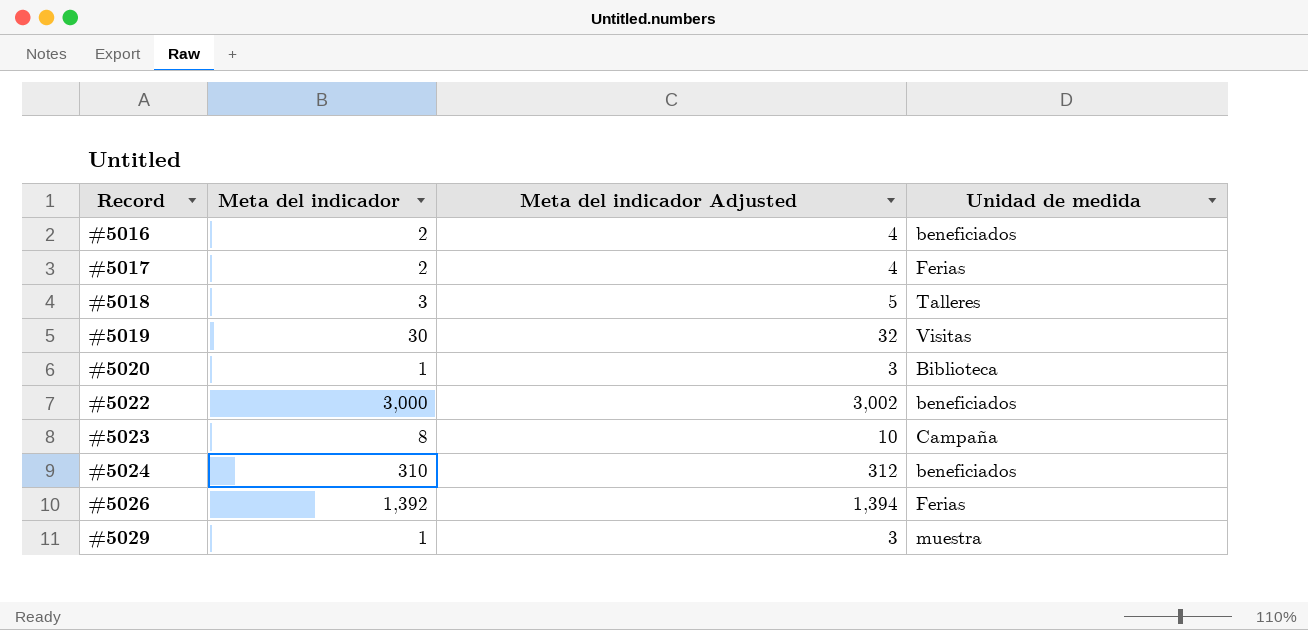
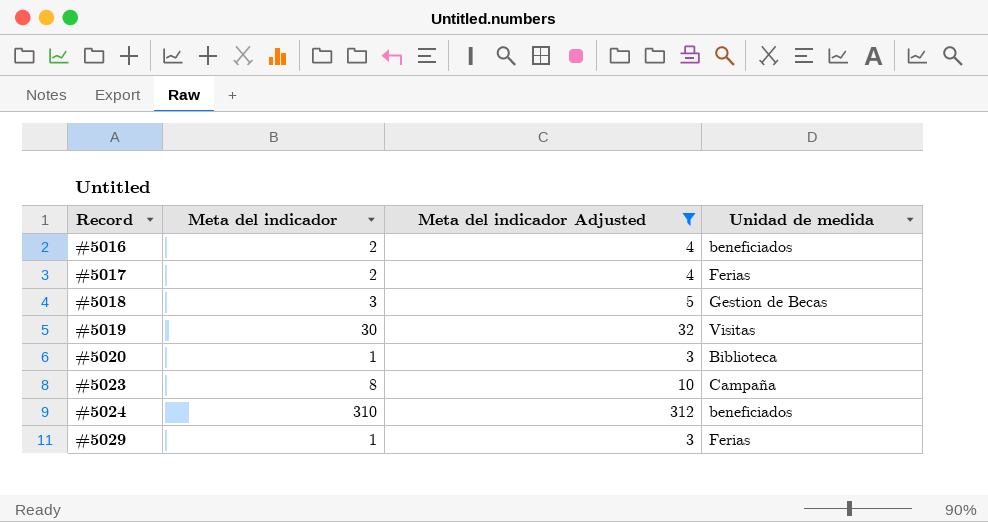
filter: none -> Meta del indicador Adjusted <= 312
#5018 | Unidad de medida: Talleres -> Gestion de Becas
#5029 | Unidad de medida: muestra -> Ferias

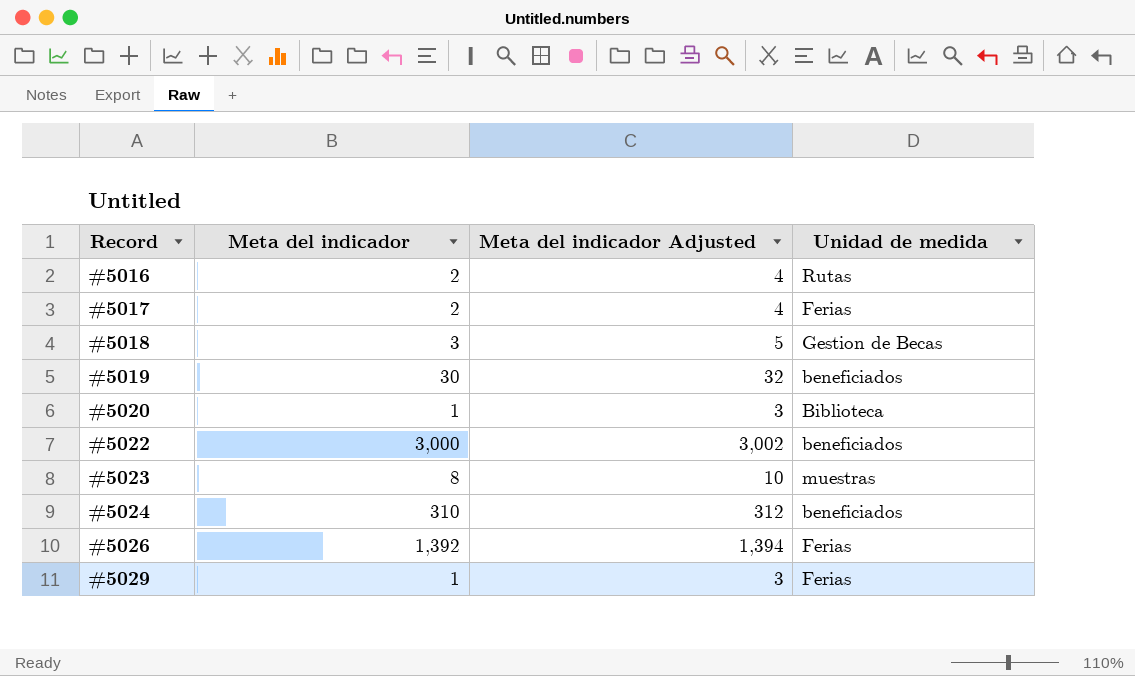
filter: Meta del indicador Adjusted <= 312 -> none
#5016 | Unidad de medida: beneficiados -> Rutas
#5019 | Unidad de medida: Visitas -> beneficiados
#5023 | Unidad de medida: Campaña -> muestras

